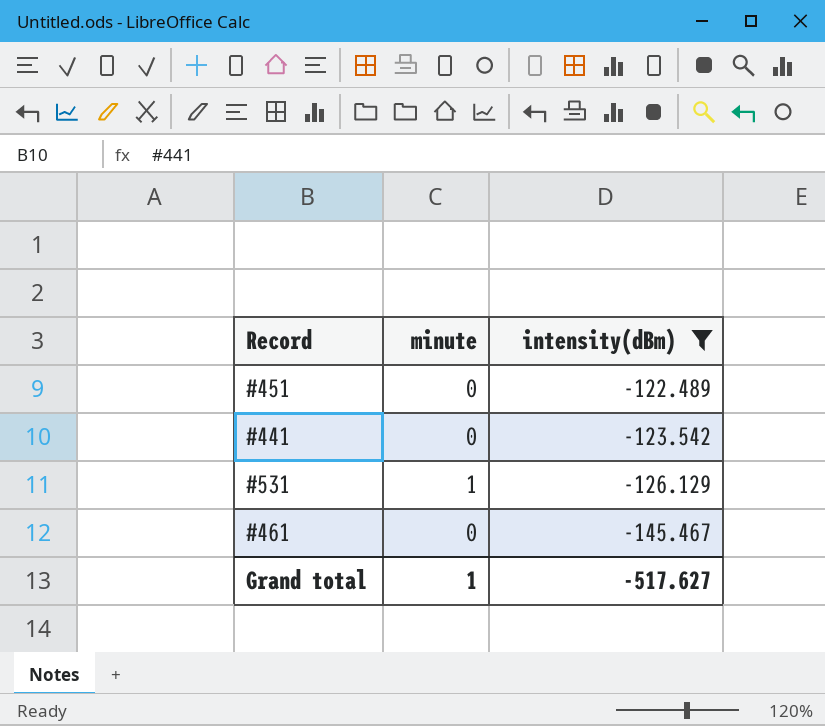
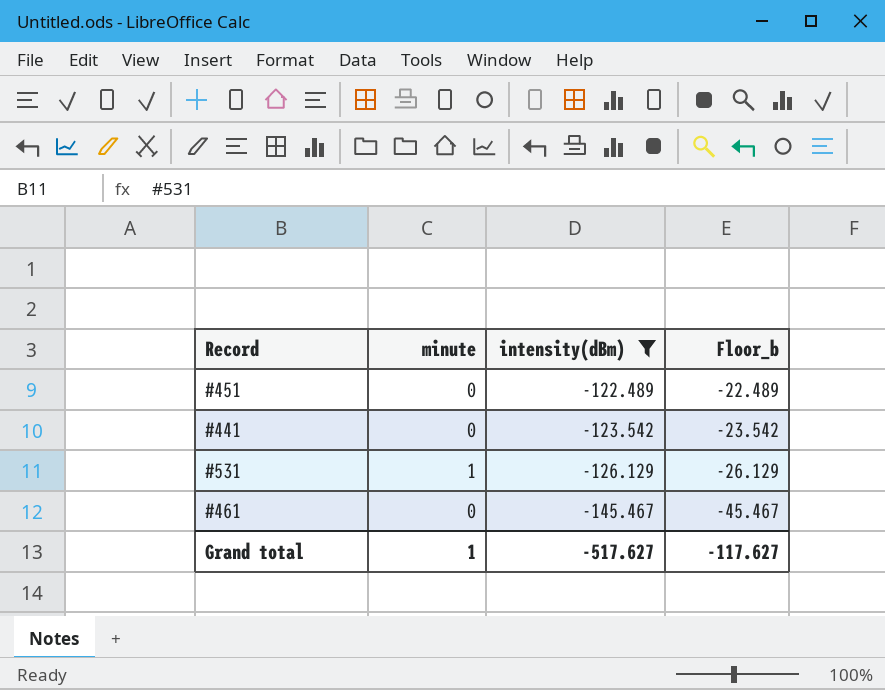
column Floor_b | formula: none -> [intensity(dBm)] + 100

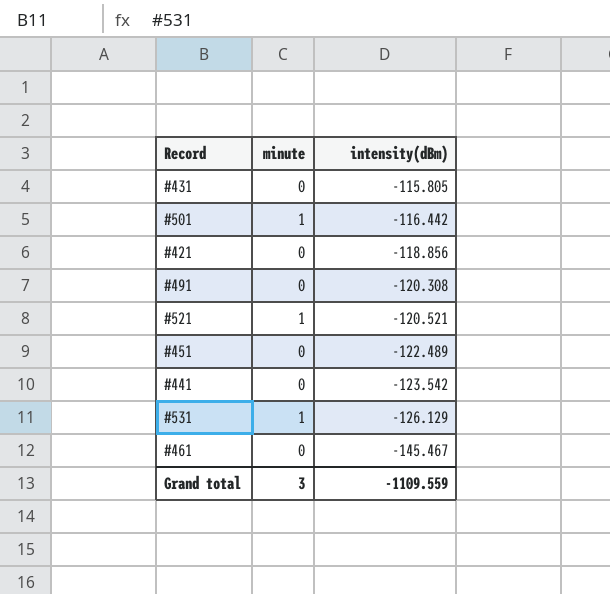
filter: intensity(dBm) <= -122.489 -> none
column Floor_b | formula: [intensity(dBm)] + 100 -> none
Grand total | minute: 1 -> 3
Grand total | intensity(dBm): -517.627 -> -1109.559

